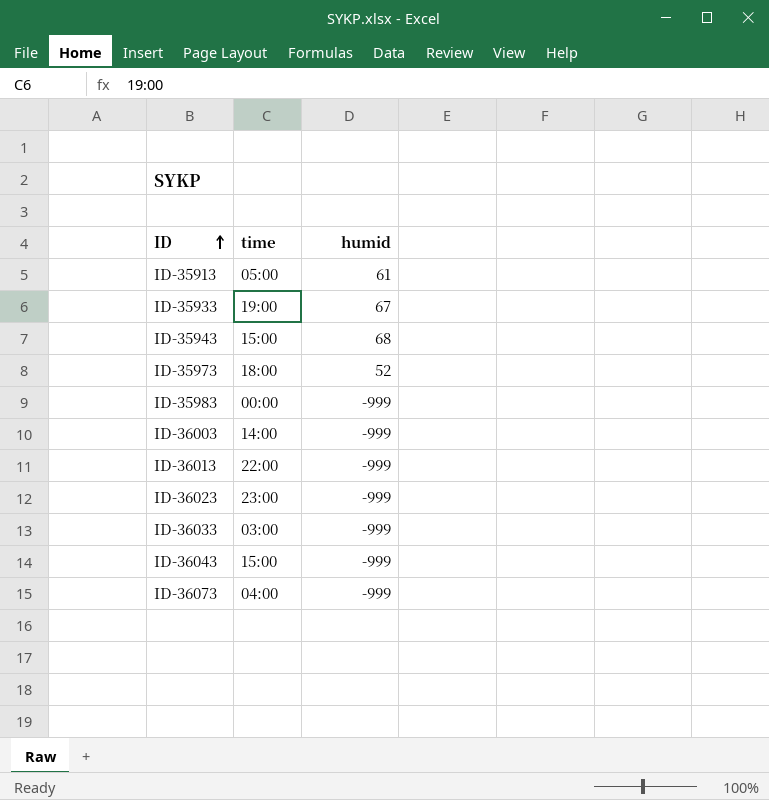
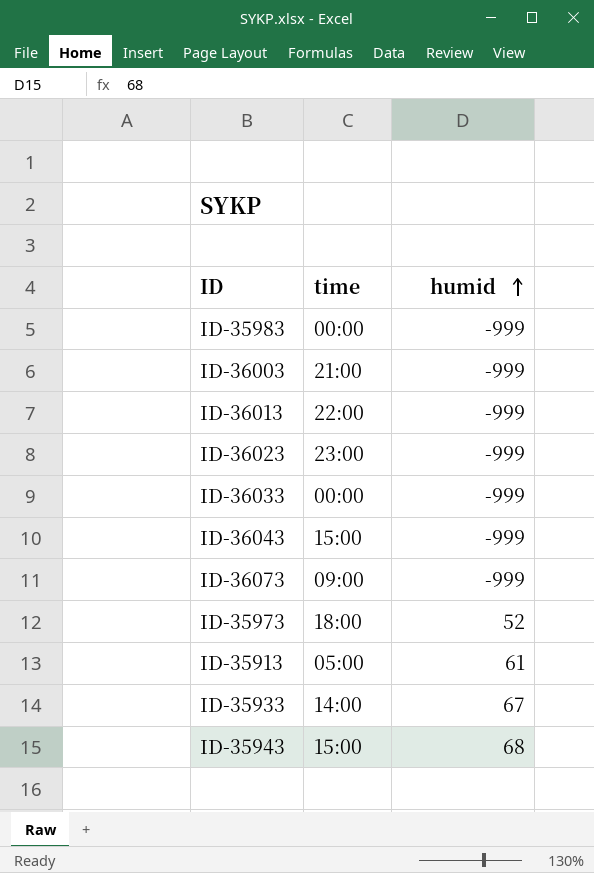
row order: ID ascending -> humid ascending
ID-36003 | time: 14:00 -> 21:00
ID-36033 | time: 03:00 -> 00:00
ID-36073 | time: 04:00 -> 09:00
ID-35933 | time: 19:00 -> 14:00

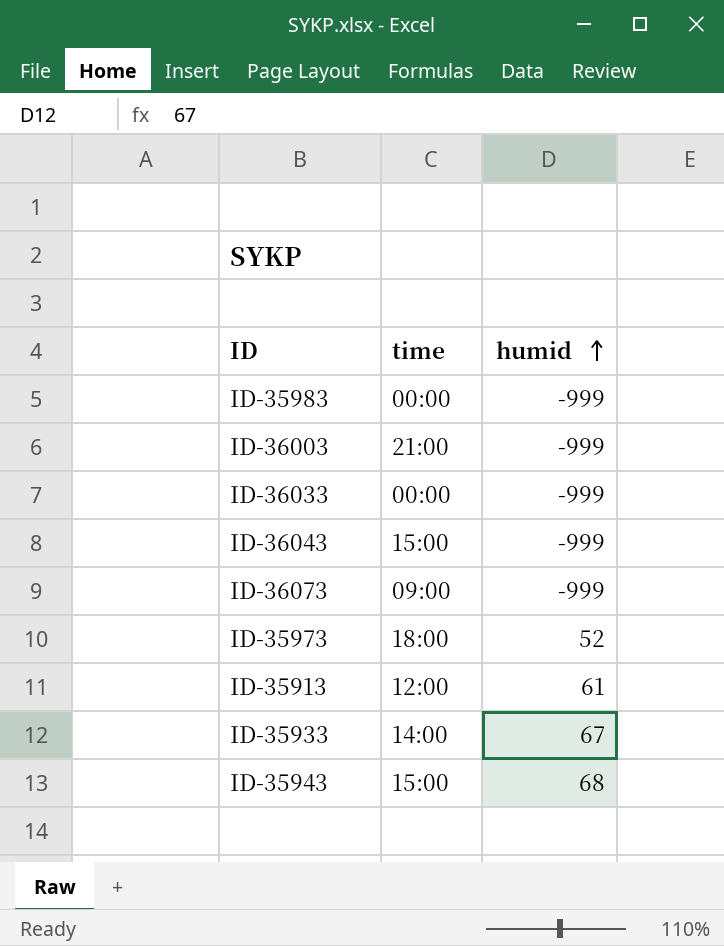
row ID-36013: 22:00 | -999 -> none
row ID-36023: 23:00 | -999 -> none
ID-35913 | time: 05:00 -> 12:00

